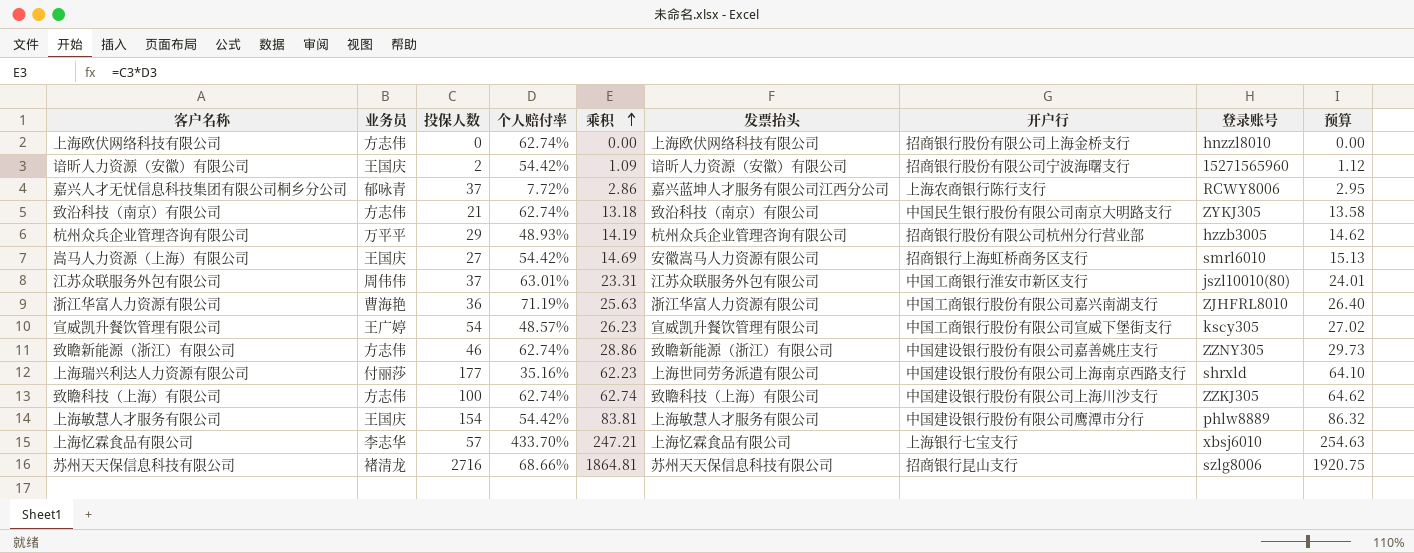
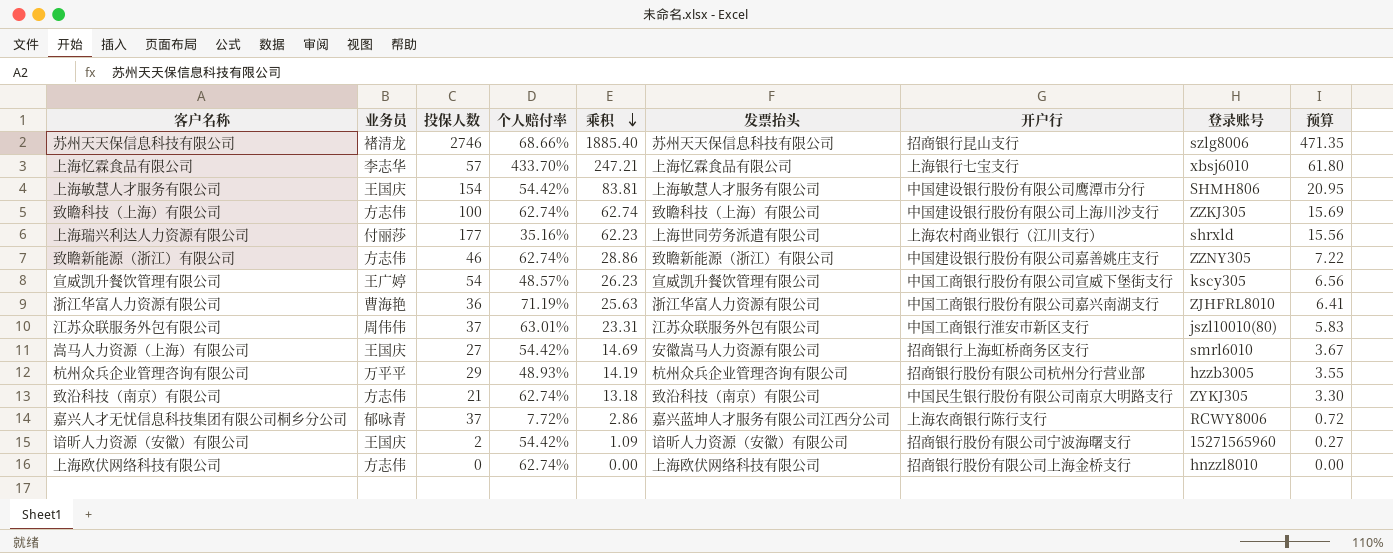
row order: 乘积 ascending -> 乘积 descending
column 预算 | formula: [乘积] * 1.03 -> [乘积] * 0.25
苏州天天保信息科技有限公司 | 投保人数: 2716 -> 2746
苏州天天保信息科技有限公司 | 乘积: 1864.81 -> 1885.40
上海敏慧人才服务有限公司 | 登录账号: phlw8889 -> SHMH806
上海瑞兴利达人力资源有限公司 | 开户行: 中国建设银行股份有限公司上海南京西路支行 -> 上海农村商业银行（江川支行）

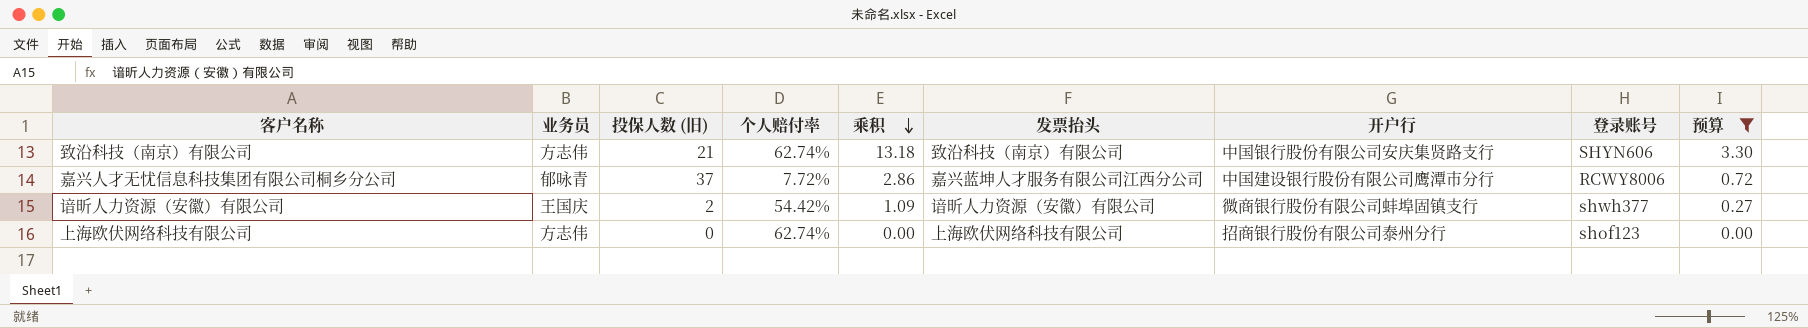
filter: none -> 预算 <= 3.30
column name: 投保人数 -> 投保人数 (旧)
致沿科技（南京）有限公司 | 开户行: 中国民生银行股份有限公司南京大明路支行 -> 中国银行股份有限公司安庆集贤路支行
致沿科技（南京）有限公司 | 登录账号: ZYKJ305 -> SHYN606
嘉兴人才无忧信息科技集团有限公司桐乡分公司 | 开户行: 上海农商银行陈行支行 -> 中国建设银行股份有限公司鹰潭市分行
谙昕人力资源（安徽）有限公司 | 开户行: 招商银行股份有限公司宁波海曙支行 -> 微商银行股份有限公司蚌埠固镇支行
谙昕人力资源（安徽）有限公司 | 登录账号: 15271565960 -> shwh377
上海欧伏网络科技有限公司 | 开户行: 招商银行股份有限公司上海金桥支行 -> 招商银行股份有限公司泰州分行
上海欧伏网络科技有限公司 | 登录账号: hnzzl8010 -> shof123

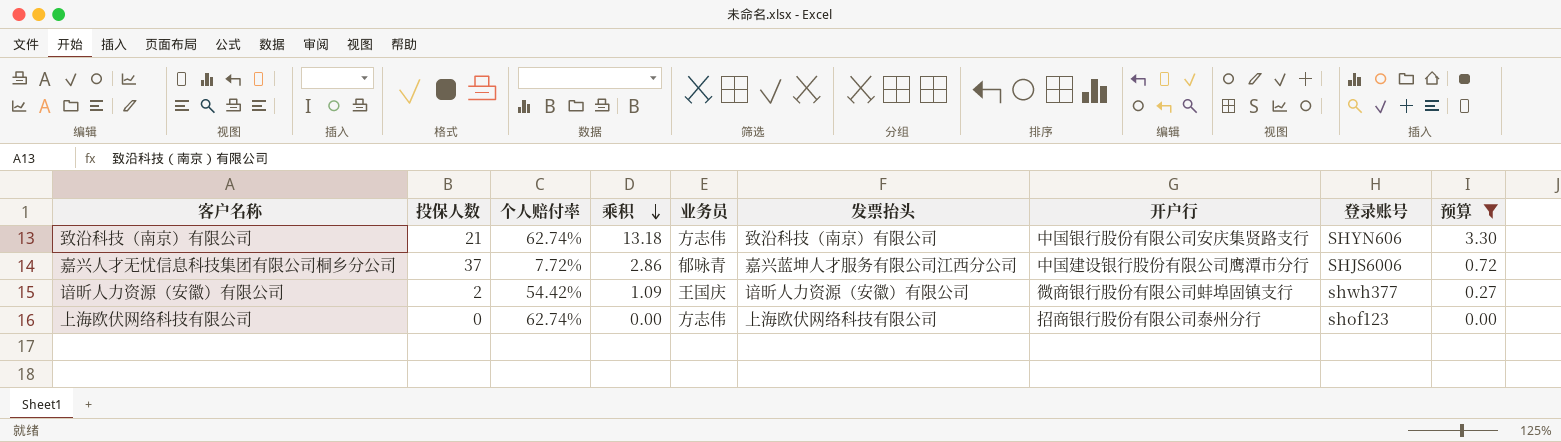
column name: 投保人数 (旧) -> 投保人数
column 业务员 | position: 2 -> 5
嘉兴人才无忧信息科技集团有限公司桐乡分公司 | 登录账号: RCWY8006 -> SHJS6006

